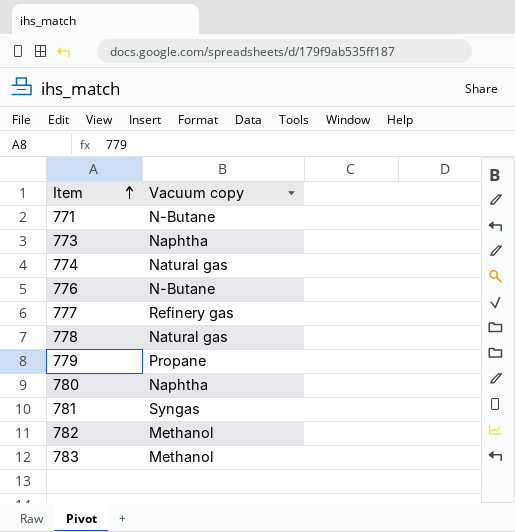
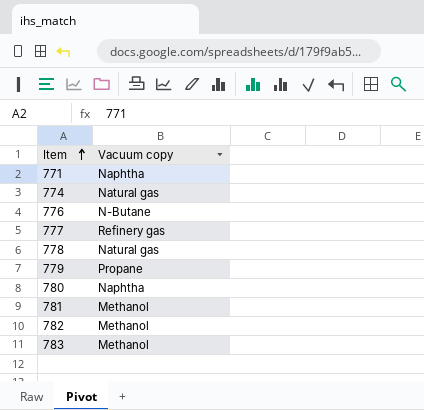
row 773: Naphtha -> none
771 | Vacuum copy: N-Butane -> Naphtha
781 | Vacuum copy: Syngas -> Methanol

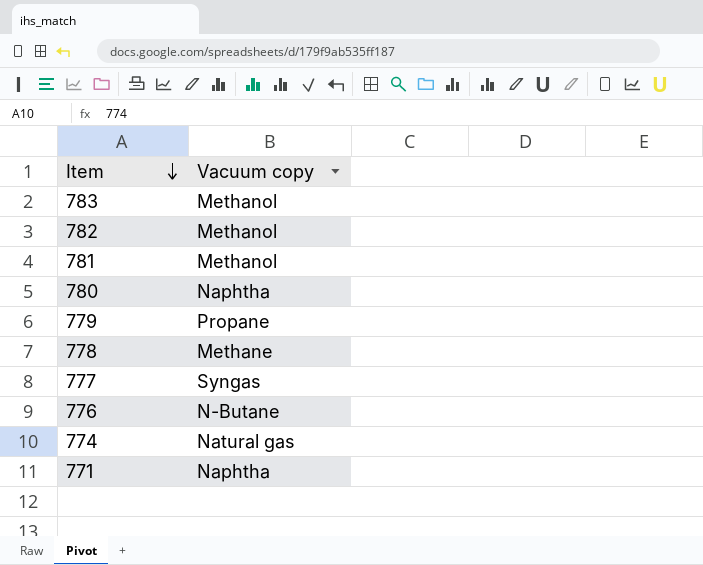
row order: Item ascending -> Item descending
778 | Vacuum copy: Natural gas -> Methane
777 | Vacuum copy: Refinery gas -> Syngas

